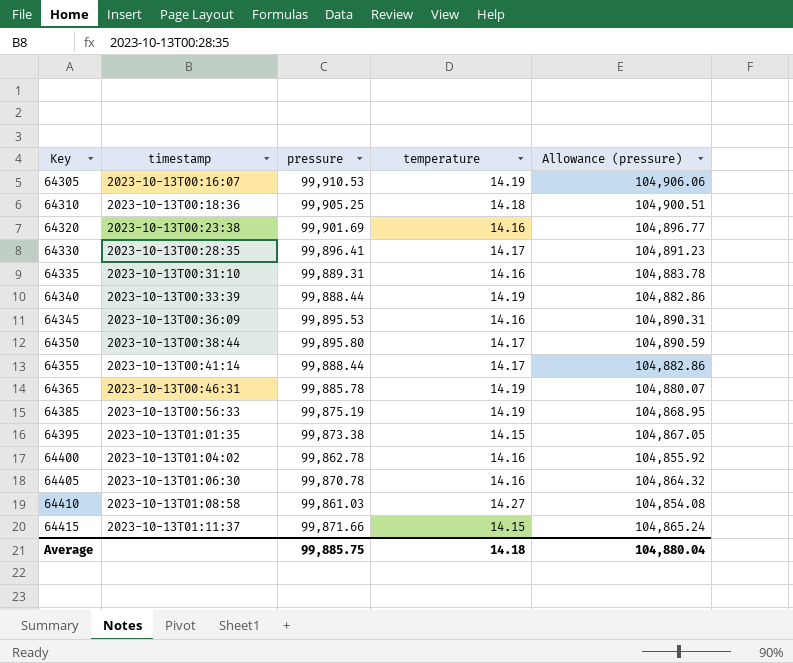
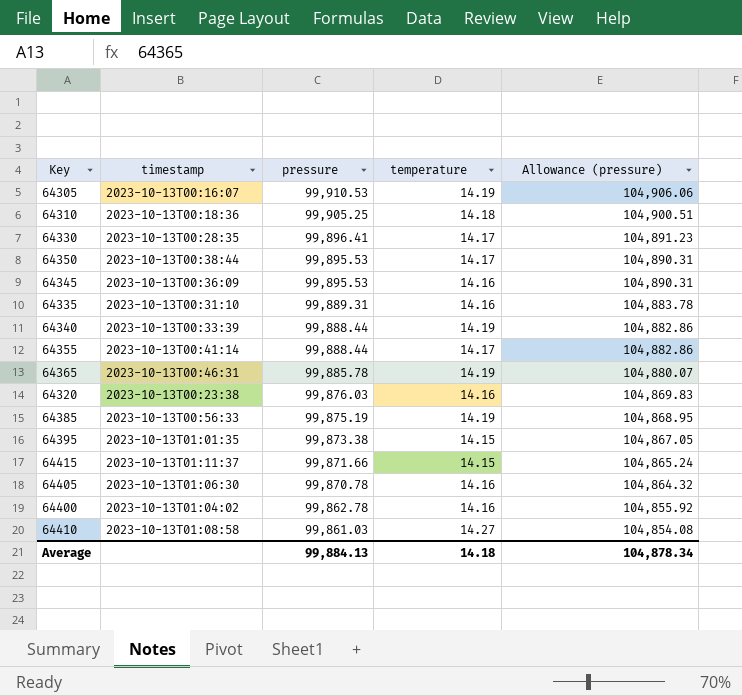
row order: Key ascending -> pressure descending
64350 | pressure: 99,895.80 -> 99,895.53
64350 | Allowance (pressure): 104,890.59 -> 104,890.31
64320 | pressure: 99,901.69 -> 99,876.03
64320 | Allowance (pressure): 104,896.77 -> 104,869.83
Average | pressure: 99,885.75 -> 99,884.13
Average | Allowance (pressure): 104,880.04 -> 104,878.34

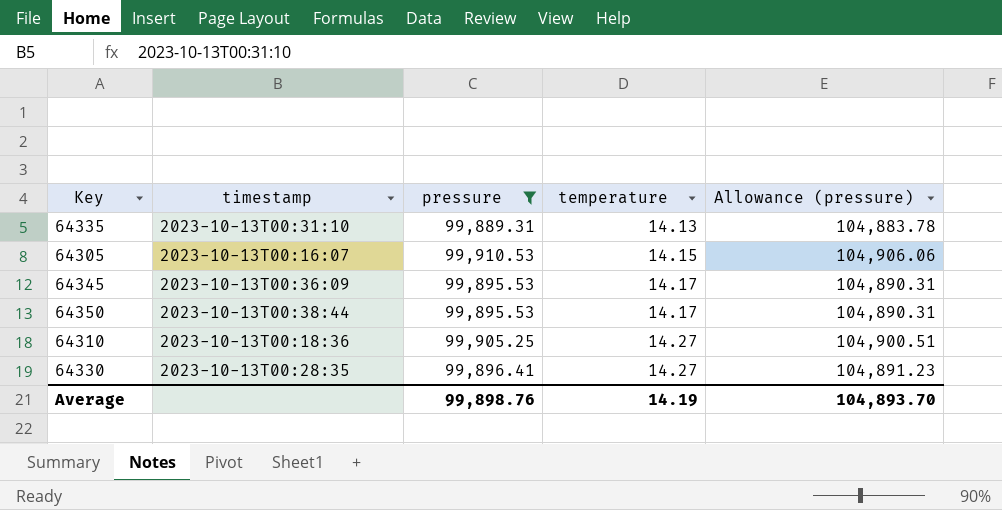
filter: none -> pressure >= 99,889.31
row order: pressure descending -> temperature ascending
64335 | temperature: 14.16 -> 14.13
64305 | temperature: 14.19 -> 14.15
64345 | temperature: 14.16 -> 14.17
64310 | temperature: 14.18 -> 14.27
64330 | temperature: 14.17 -> 14.27
Average | pressure: 99,884.13 -> 99,898.76
Average | temperature: 14.18 -> 14.19
Average | Allowance (pressure): 104,878.34 -> 104,893.70

